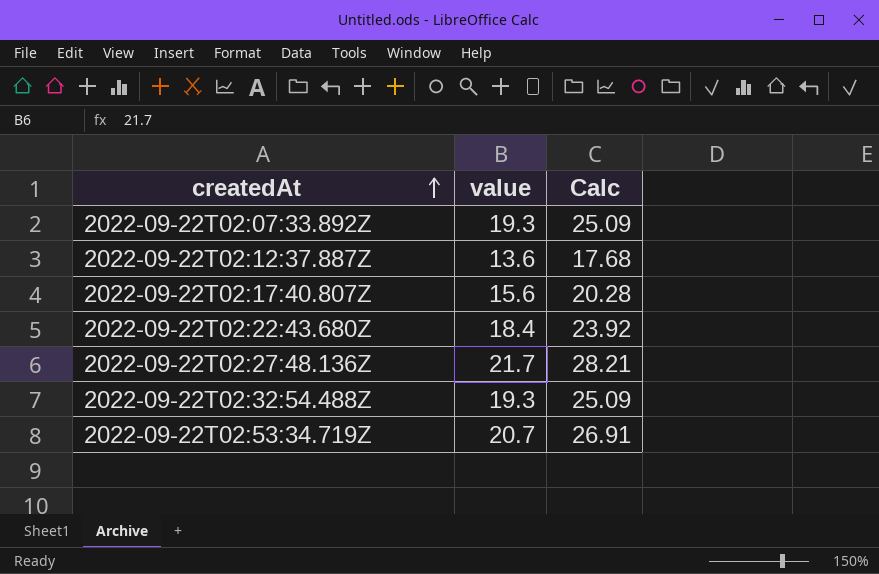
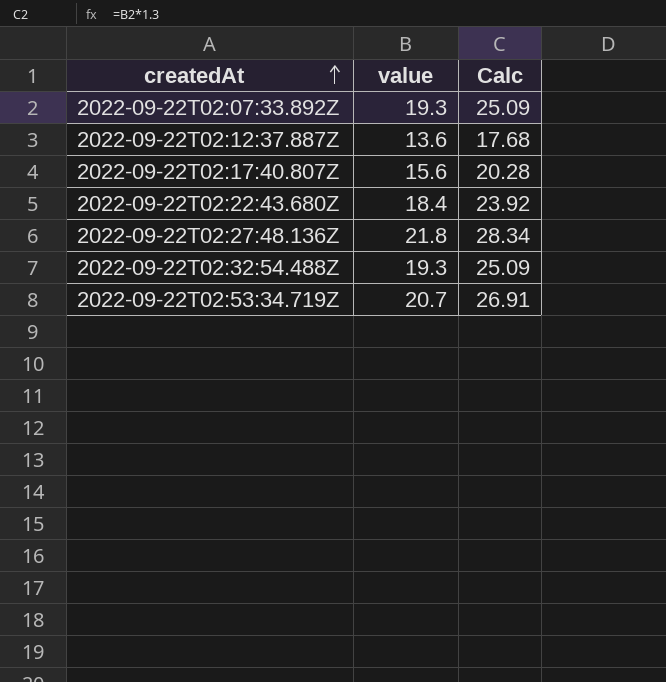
2022-09-22T02:27:48.136Z | value: 21.7 -> 21.8
2022-09-22T02:27:48.136Z | Calc: 28.21 -> 28.34

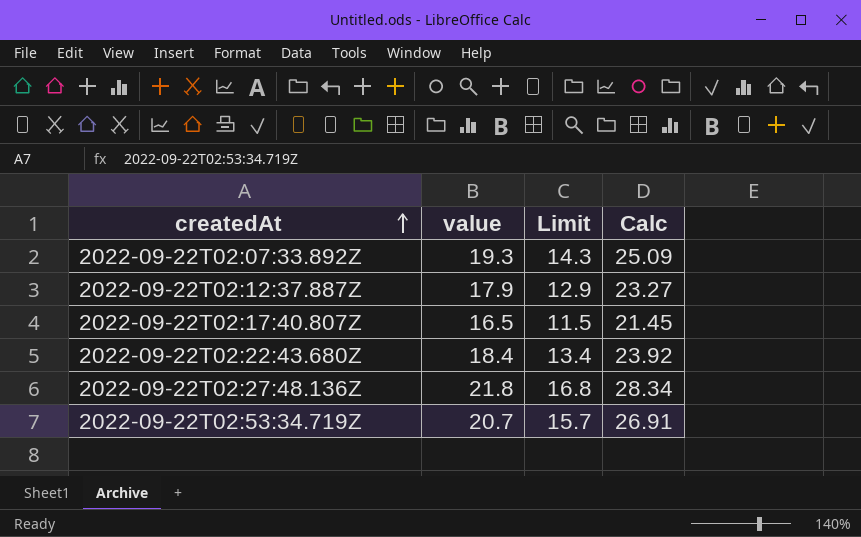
column Limit | formula: none -> [value] - 5
row 2022-09-22T02:32:54.488Z: 19.3 | 25.09 -> none
2022-09-22T02:12:37.887Z | value: 13.6 -> 17.9
2022-09-22T02:12:37.887Z | Calc: 17.68 -> 23.27
2022-09-22T02:17:40.807Z | value: 15.6 -> 16.5
2022-09-22T02:17:40.807Z | Calc: 20.28 -> 21.45

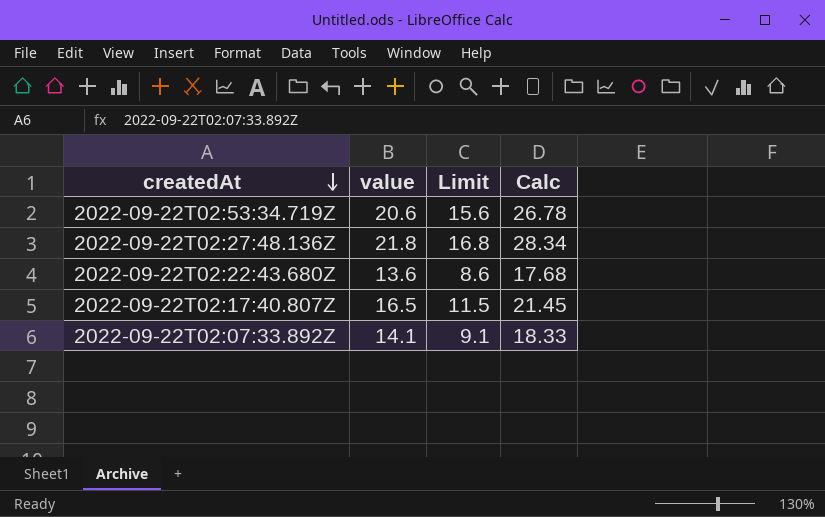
row order: createdAt ascending -> createdAt descending
row 2022-09-22T02:12:37.887Z: 17.9 | 12.9 | 23.27 -> none
2022-09-22T02:53:34.719Z | value: 20.7 -> 20.6
2022-09-22T02:53:34.719Z | Limit: 15.7 -> 15.6
2022-09-22T02:53:34.719Z | Calc: 26.91 -> 26.78
2022-09-22T02:22:43.680Z | value: 18.4 -> 13.6
2022-09-22T02:22:43.680Z | Limit: 13.4 -> 8.6
2022-09-22T02:22:43.680Z | Calc: 23.92 -> 17.68
2022-09-22T02:07:33.892Z | value: 19.3 -> 14.1
2022-09-22T02:07:33.892Z | Limit: 14.3 -> 9.1
2022-09-22T02:07:33.892Z | Calc: 25.09 -> 18.33

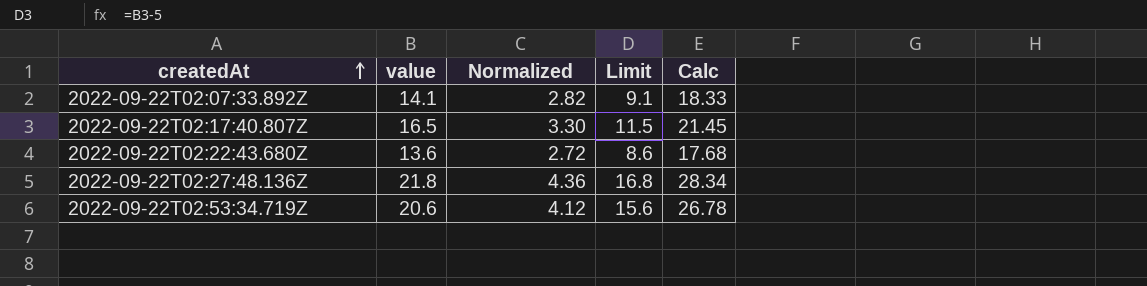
row order: createdAt descending -> createdAt ascending
column Normalized | formula: none -> [value] * 0.2

